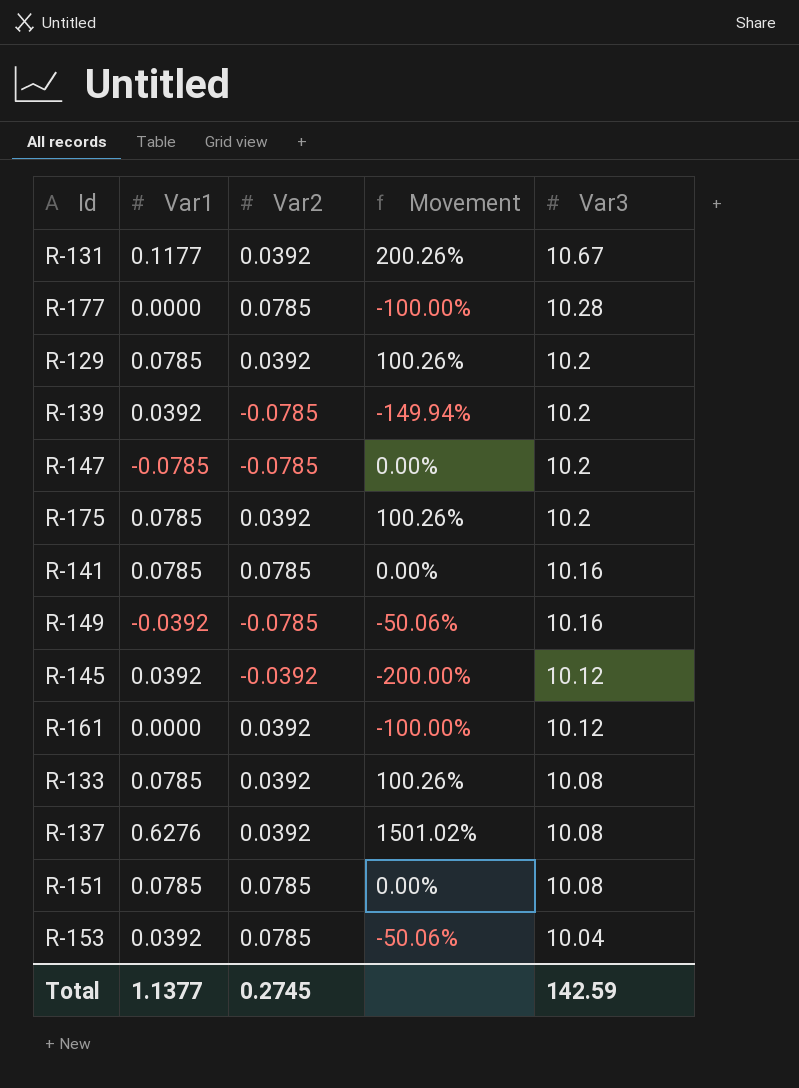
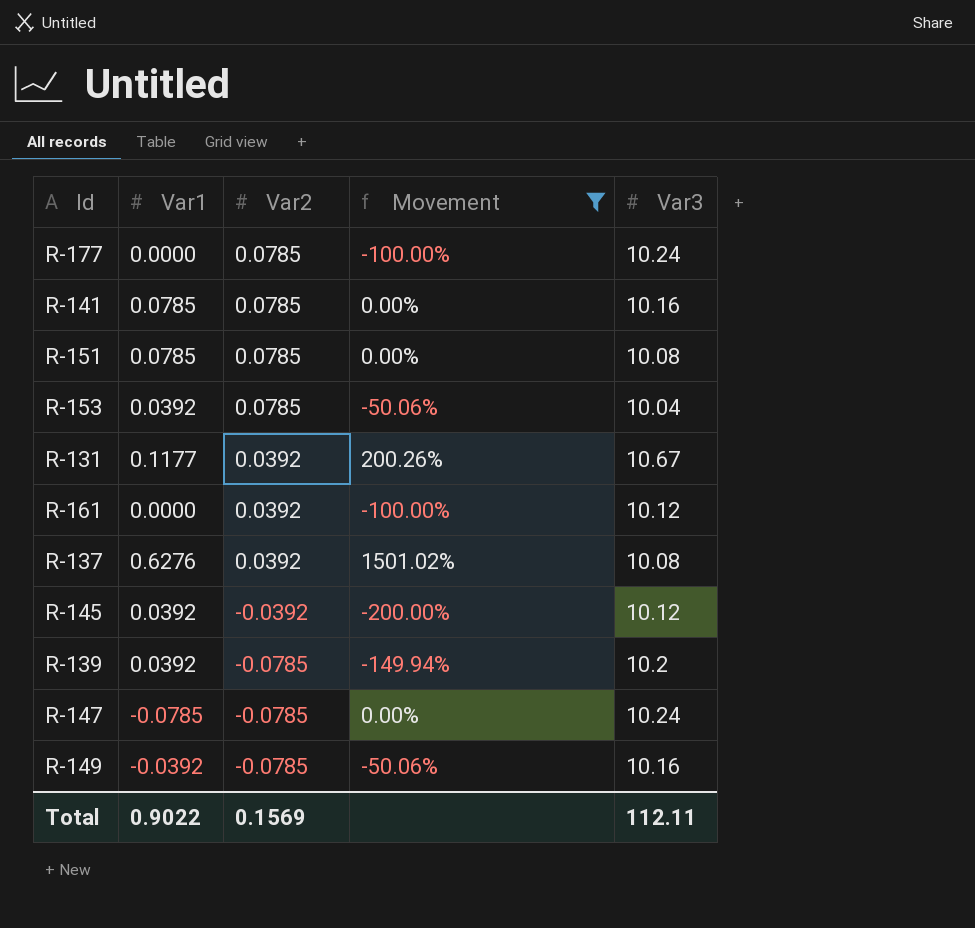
filter: none -> Movement != 100.26%
row order: Var3 descending -> Var2 descending
R-177 | Var3: 10.28 -> 10.24
R-147 | Var3: 10.2 -> 10.24
Total | Var1: 1.1377 -> 0.9022
Total | Var2: 0.2745 -> 0.1569
Total | Var3: 142.59 -> 112.11

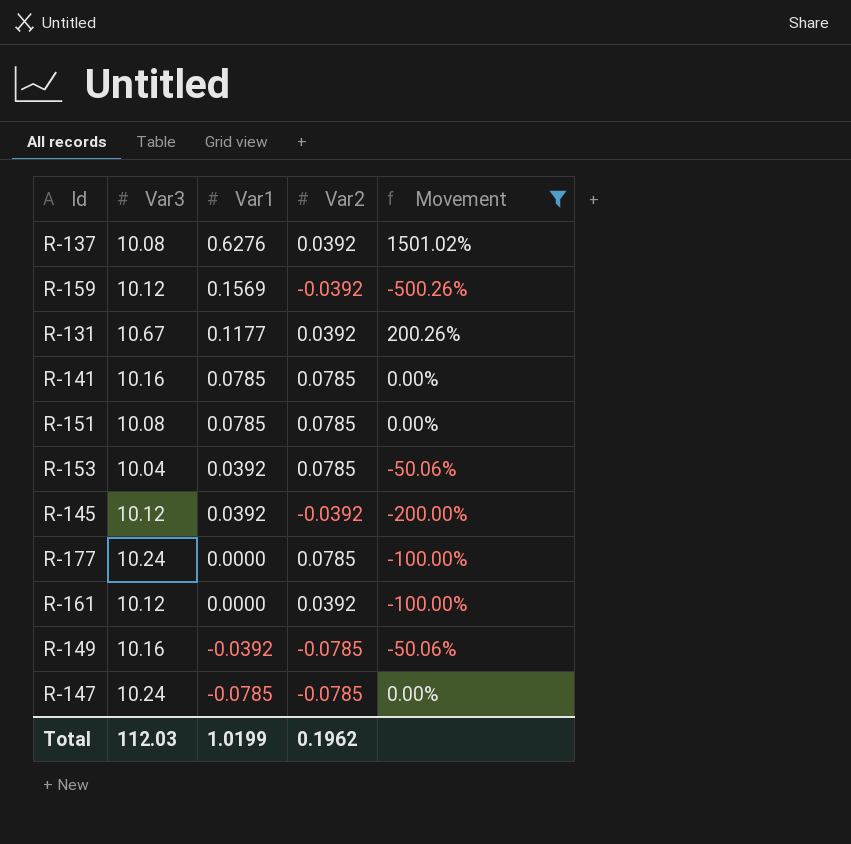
row order: Var2 descending -> Var1 descending
column Var3 | position: 5 -> 2
row R-139: 0.0392 | -0.0785 | -149.94% | 10.2 -> none
row R-159: none -> 10.12 | 0.1569 | -0.0392 | -500.26%
Total | Var3: 112.11 -> 112.03
Total | Var1: 0.9022 -> 1.0199
Total | Var2: 0.1569 -> 0.1962

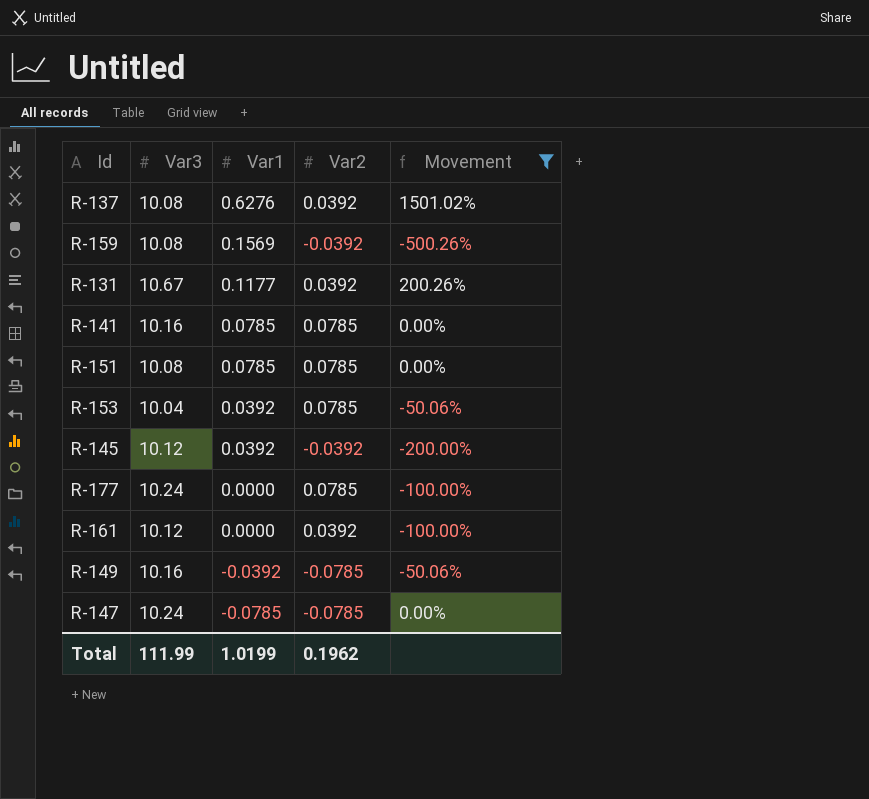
R-159 | Var3: 10.12 -> 10.08
Total | Var3: 112.03 -> 111.99

